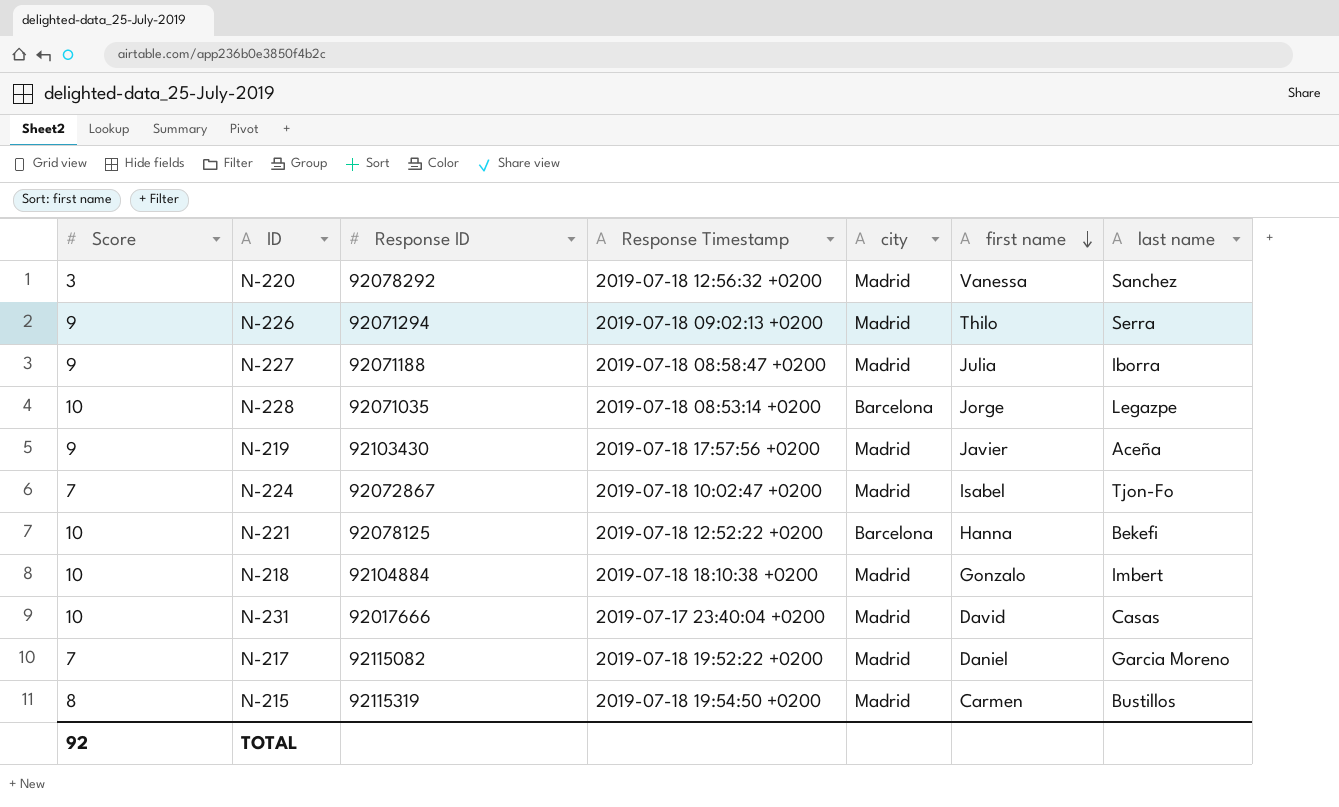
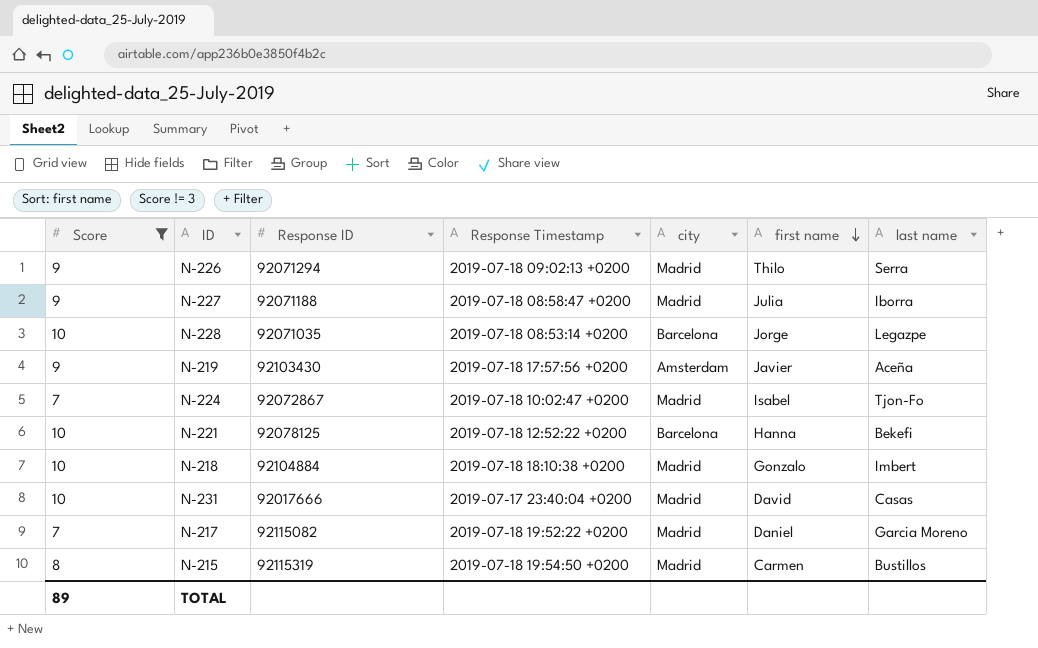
filter: none -> Score != 3
N-219 | city: Madrid -> Amsterdam
TOTAL | Score: 92 -> 89

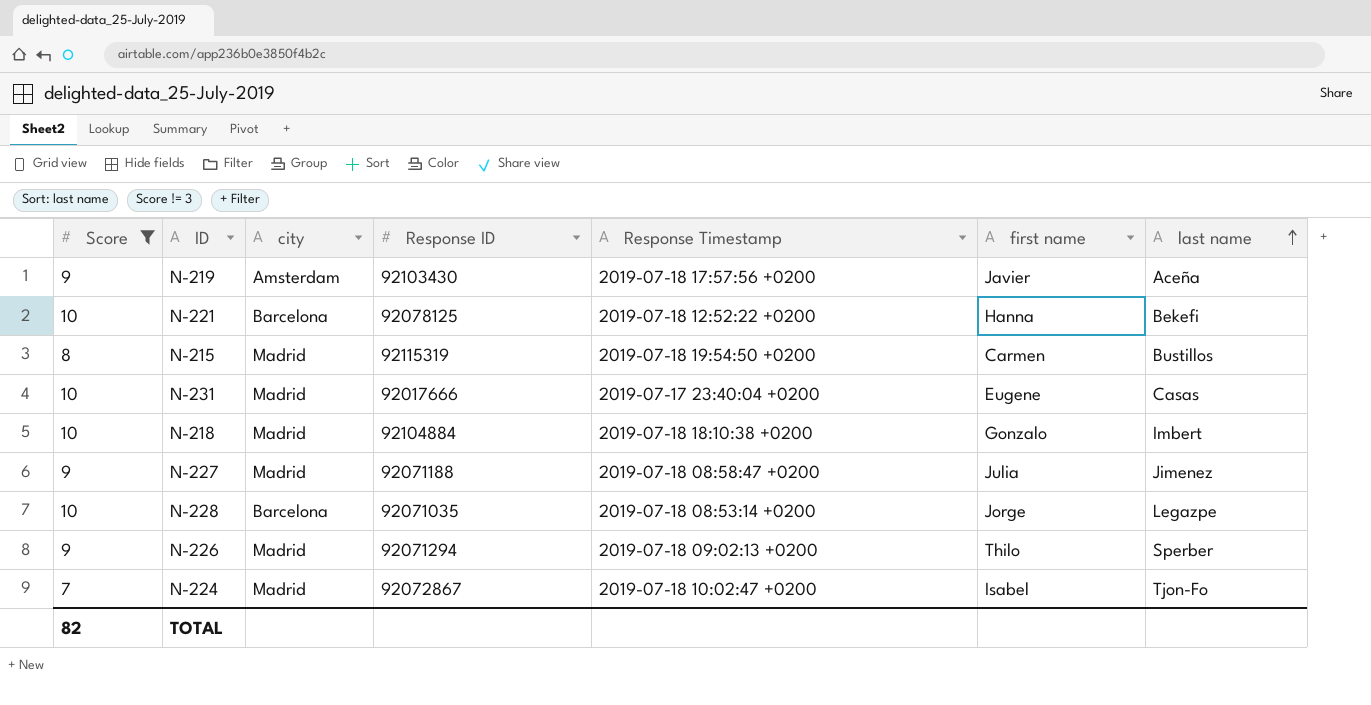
row order: first name descending -> last name ascending
column city | position: 5 -> 3
row N-217: 7 | 92115082 | 2019-07-18 19:52:22 +0200 | Madrid | Daniel | Garcia Moreno -> none
N-231 | first name: David -> Eugene
N-227 | last name: Iborra -> Jimenez
N-226 | last name: Serra -> Sperber
TOTAL | Score: 89 -> 82

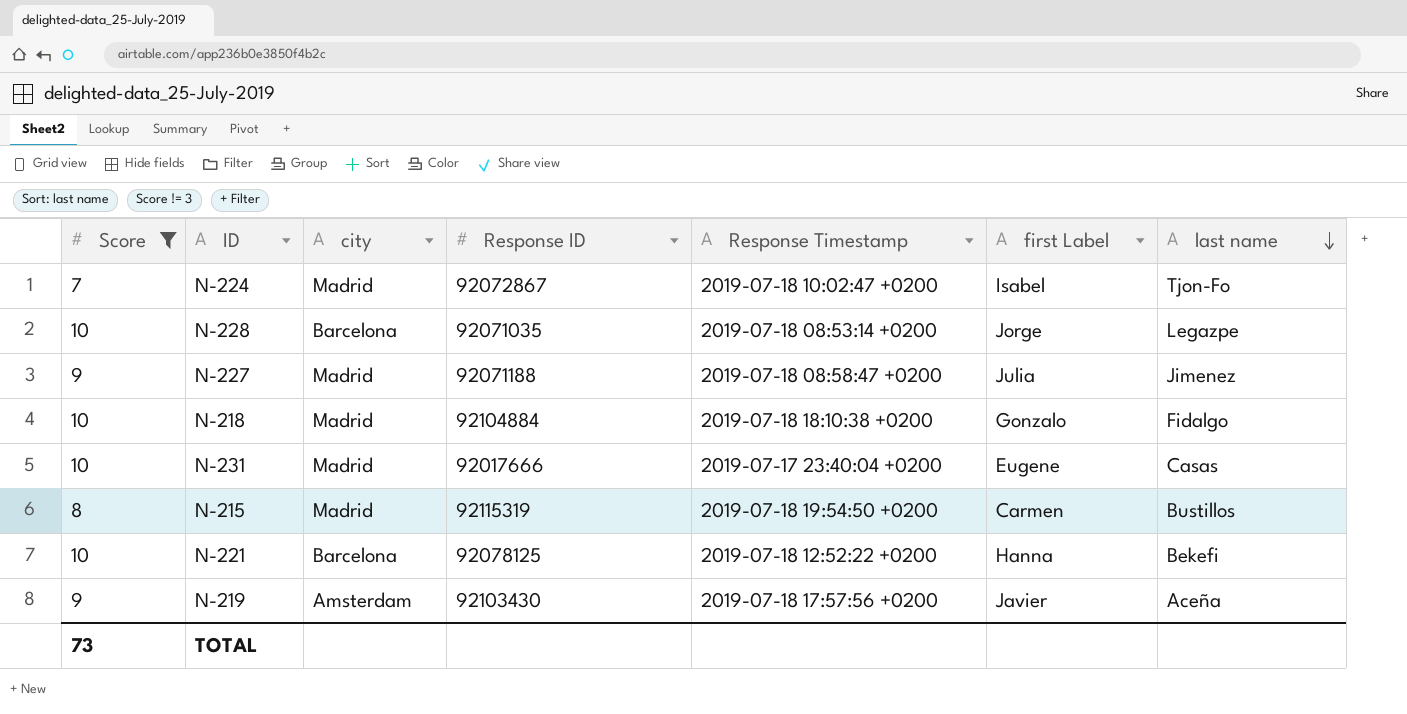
row order: last name ascending -> last name descending
column name: first name -> first Label
row N-226: 9 | Madrid | 92071294 | 2019-07-18 09:02:13 +0200 | Thilo | Sperber -> none
N-218 | last name: Imbert -> Fidalgo
TOTAL | Score: 82 -> 73

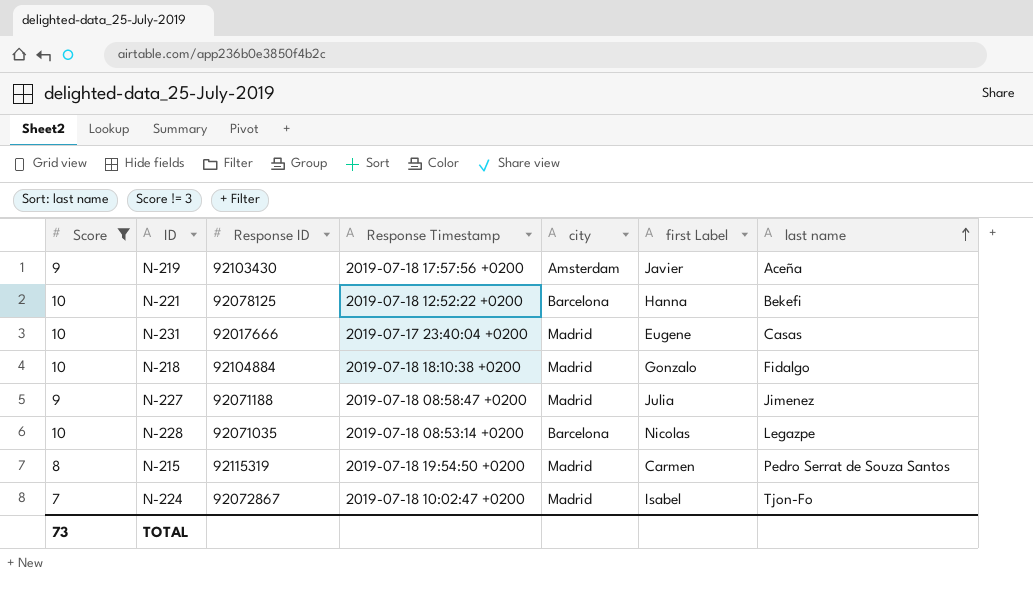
row order: last name descending -> last name ascending
column city | position: 3 -> 5
N-228 | first Label: Jorge -> Nicolas
N-215 | last name: Bustillos -> Pedro Serrat de Souza Santos

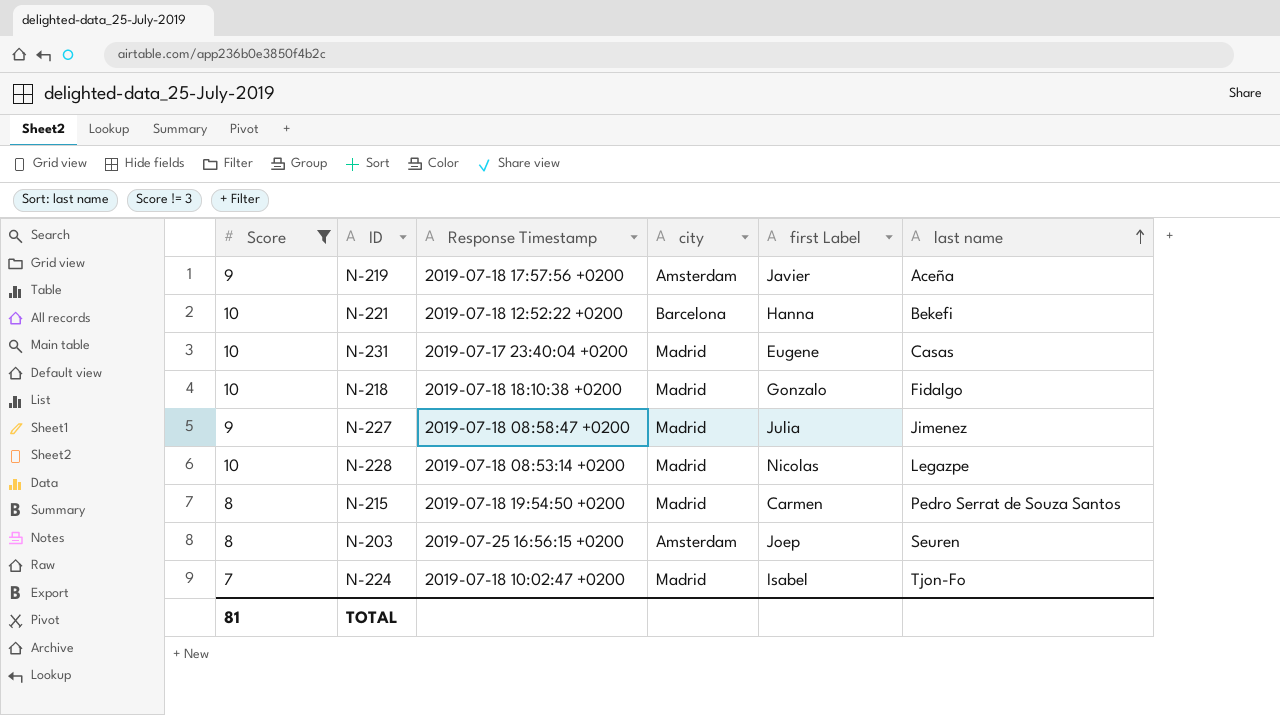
column Response ID | position: 3 -> none
N-228 | city: Barcelona -> Madrid
row N-203: none -> 8 | 2019-07-25 16:56:15 +0200 | Amsterdam | Joep | Seuren
TOTAL | Score: 73 -> 81

